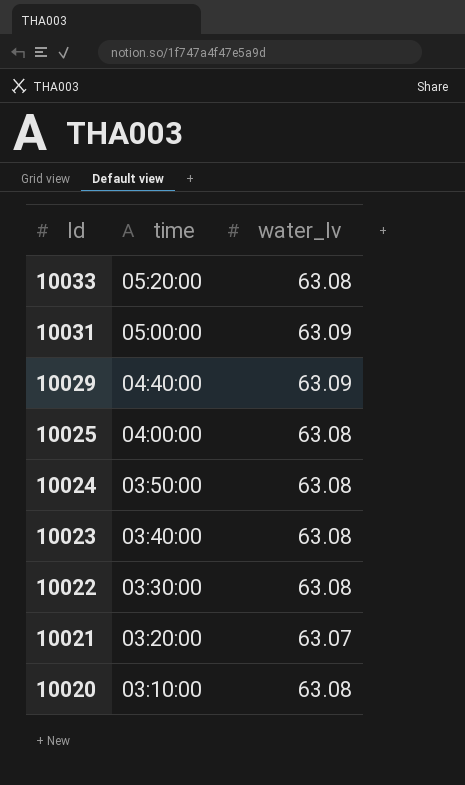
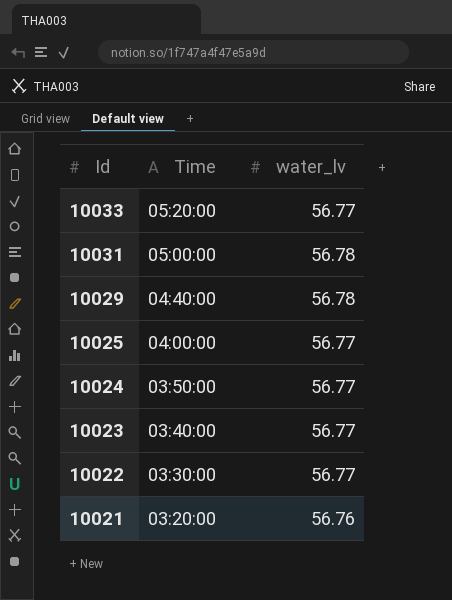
column name: time -> Time
row 10020: 03:10:00 | 63.08 -> none
10033 | water_lv: 63.08 -> 56.77
10031 | water_lv: 63.09 -> 56.78
10029 | water_lv: 63.09 -> 56.78
10025 | water_lv: 63.08 -> 56.77
10024 | water_lv: 63.08 -> 56.77
10023 | water_lv: 63.08 -> 56.77
10022 | water_lv: 63.08 -> 56.77
10021 | water_lv: 63.07 -> 56.76

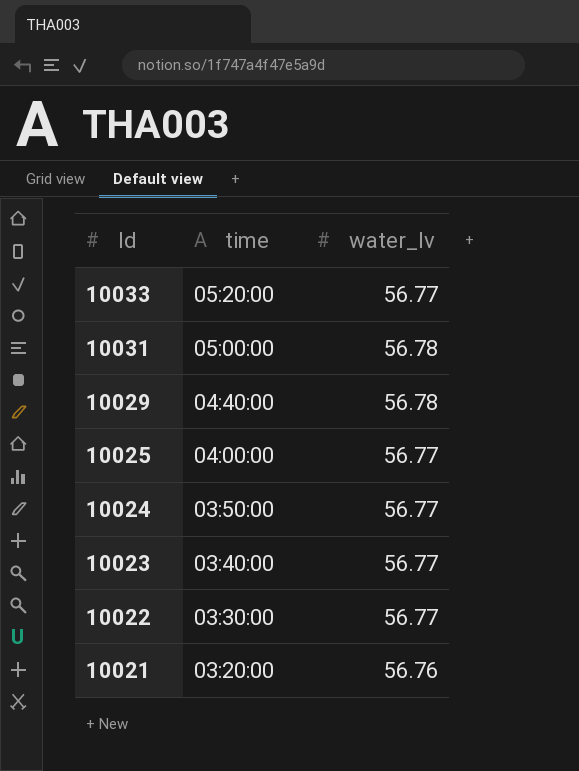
column name: Time -> time

